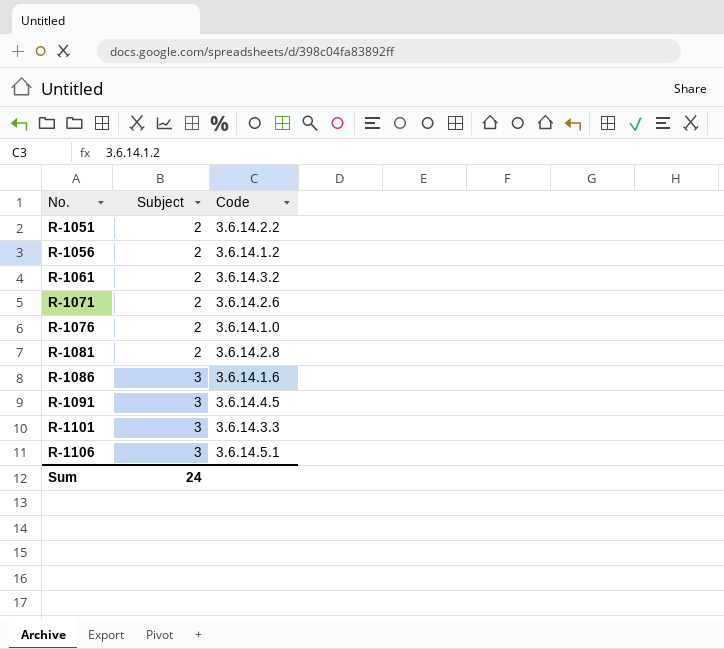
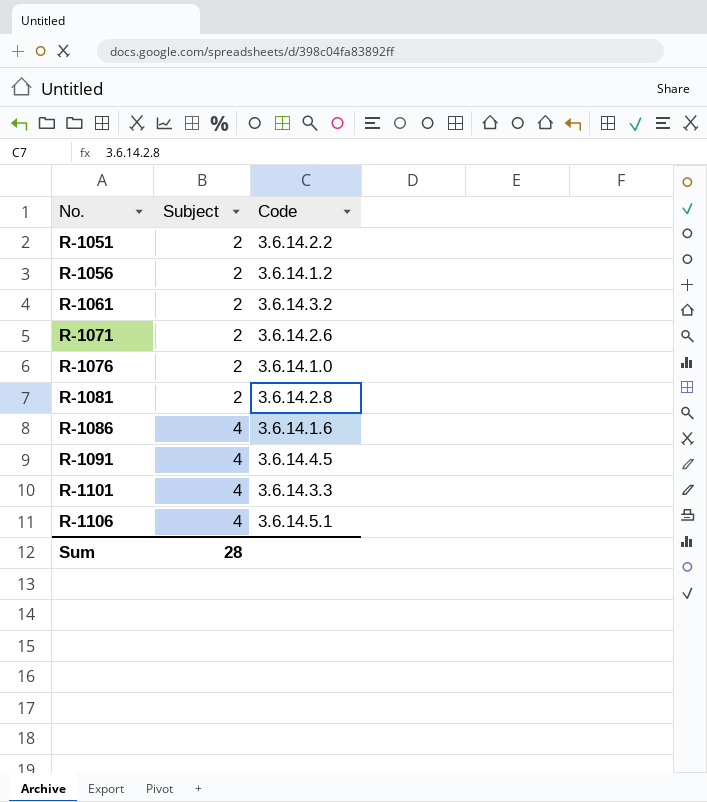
R-1086 | Subject: 3 -> 4
R-1091 | Subject: 3 -> 4
R-1101 | Subject: 3 -> 4
R-1106 | Subject: 3 -> 4
Sum | Subject: 24 -> 28

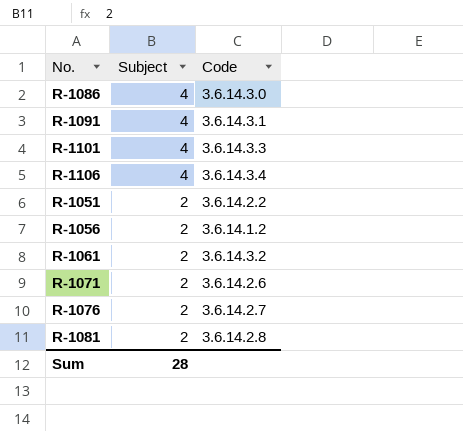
row order: No. ascending -> Subject descending
R-1086 | Code: 3.6.14.1.6 -> 3.6.14.3.0
R-1091 | Code: 3.6.14.4.5 -> 3.6.14.3.1
R-1106 | Code: 3.6.14.5.1 -> 3.6.14.3.4
R-1076 | Code: 3.6.14.1.0 -> 3.6.14.2.7

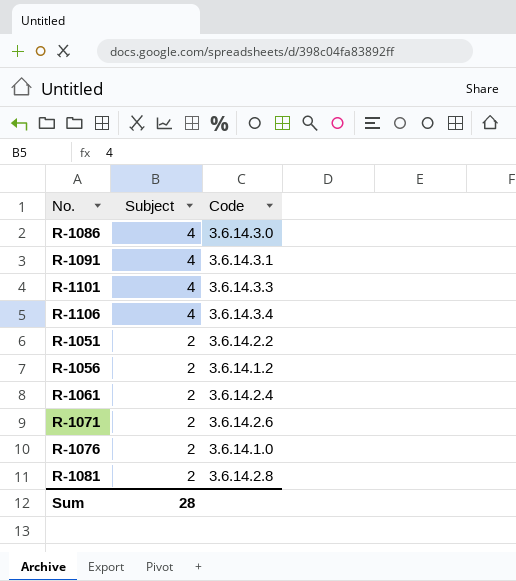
R-1061 | Code: 3.6.14.3.2 -> 3.6.14.2.4
R-1076 | Code: 3.6.14.2.7 -> 3.6.14.1.0

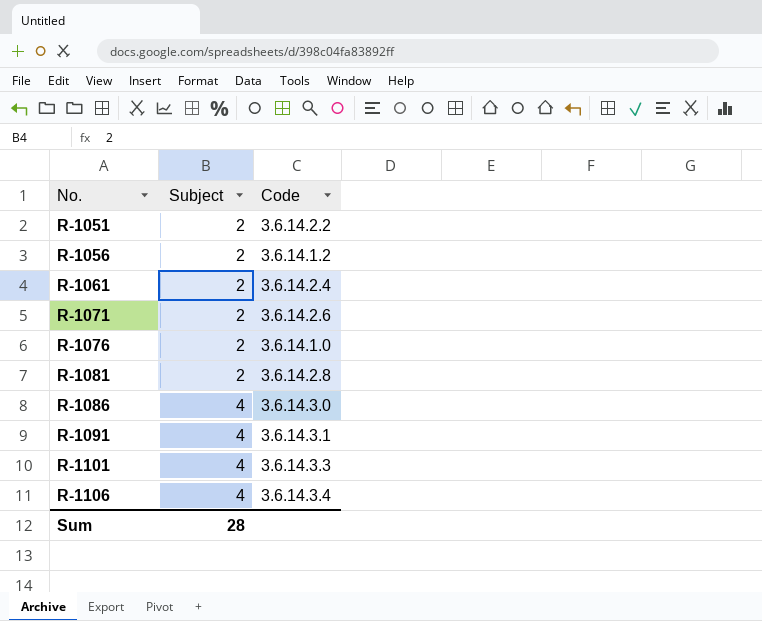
row order: Subject descending -> No. ascending

